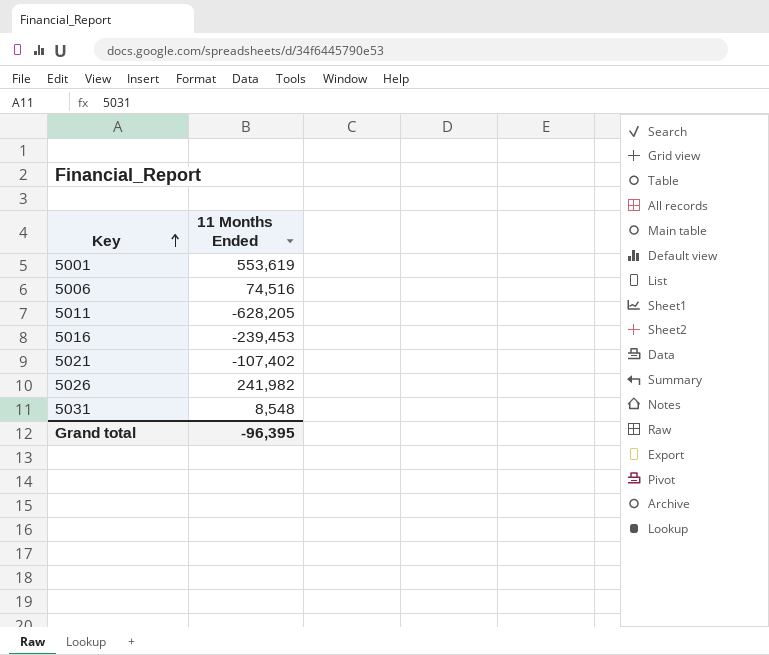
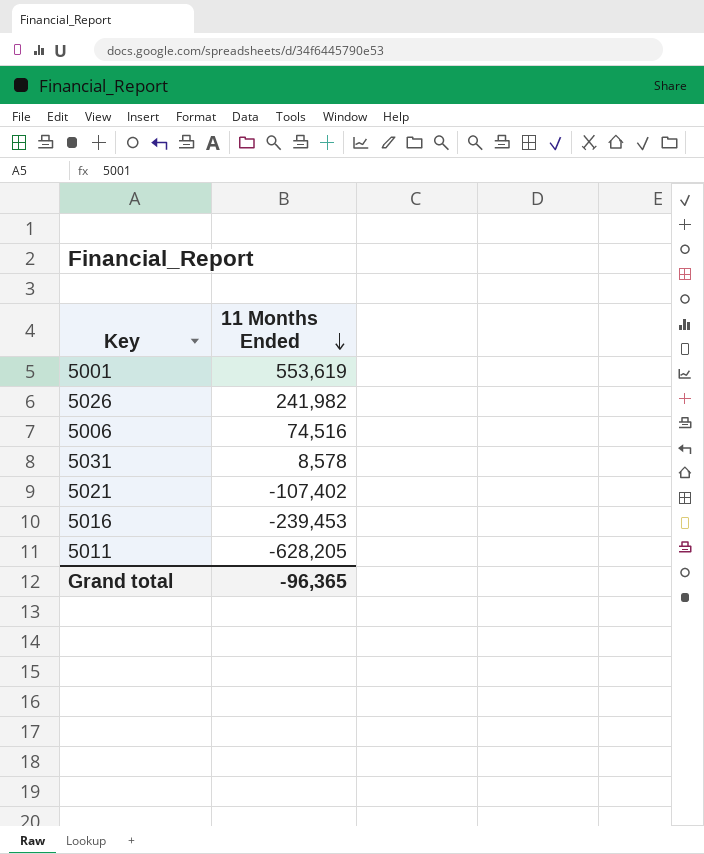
row order: Key ascending -> 11 Months Ended descending
5031 | 11 Months Ended: 8,548 -> 8,578
Grand total | 11 Months Ended: -96,395 -> -96,365

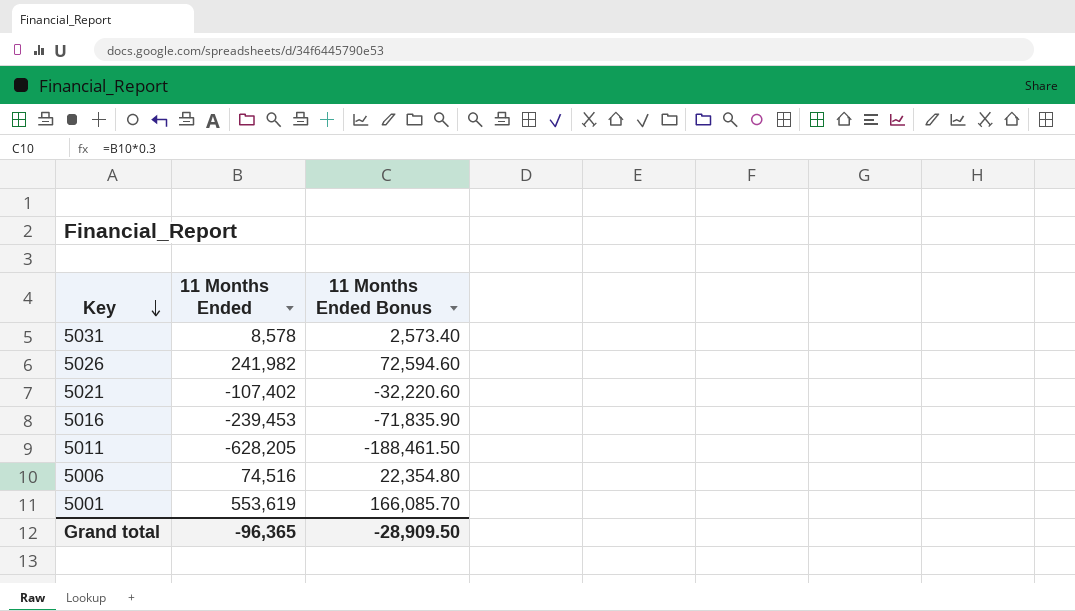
row order: 11 Months Ended descending -> Key descending
column 11 Months Ended Bonus | formula: none -> [11 Months Ended] * 0.3

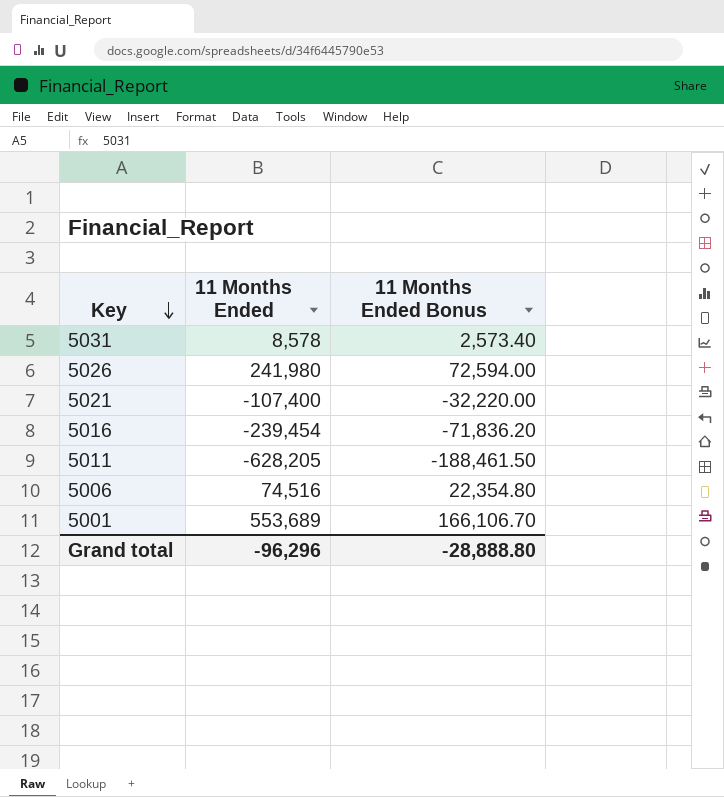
5026 | 11 Months Ended: 241,982 -> 241,980
5026 | 11 Months Ended Bonus: 72,594.60 -> 72,594.00
5021 | 11 Months Ended: -107,402 -> -107,400
5021 | 11 Months Ended Bonus: -32,220.60 -> -32,220.00
5016 | 11 Months Ended: -239,453 -> -239,454
5016 | 11 Months Ended Bonus: -71,835.90 -> -71,836.20
5001 | 11 Months Ended: 553,619 -> 553,689
5001 | 11 Months Ended Bonus: 166,085.70 -> 166,106.70
Grand total | 11 Months Ended: -96,365 -> -96,296
Grand total | 11 Months Ended Bonus: -28,909.50 -> -28,888.80

